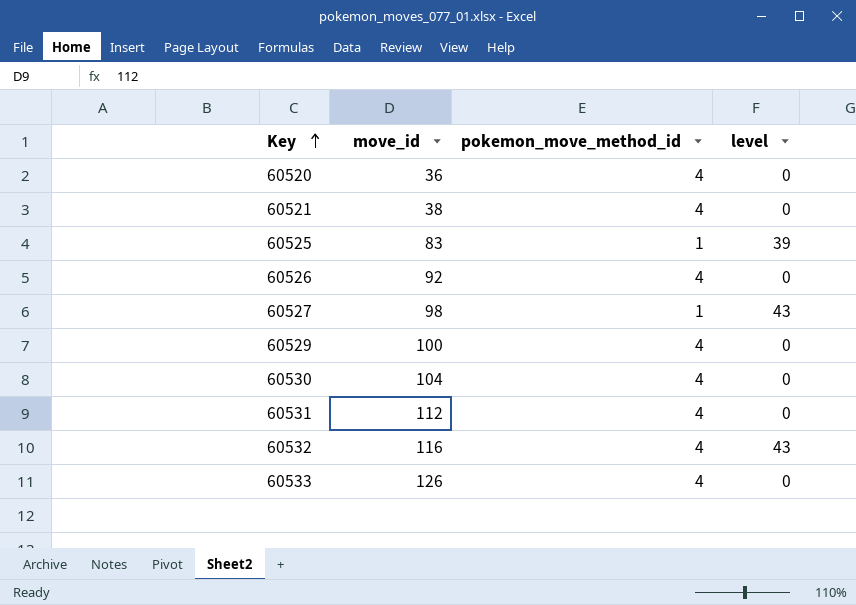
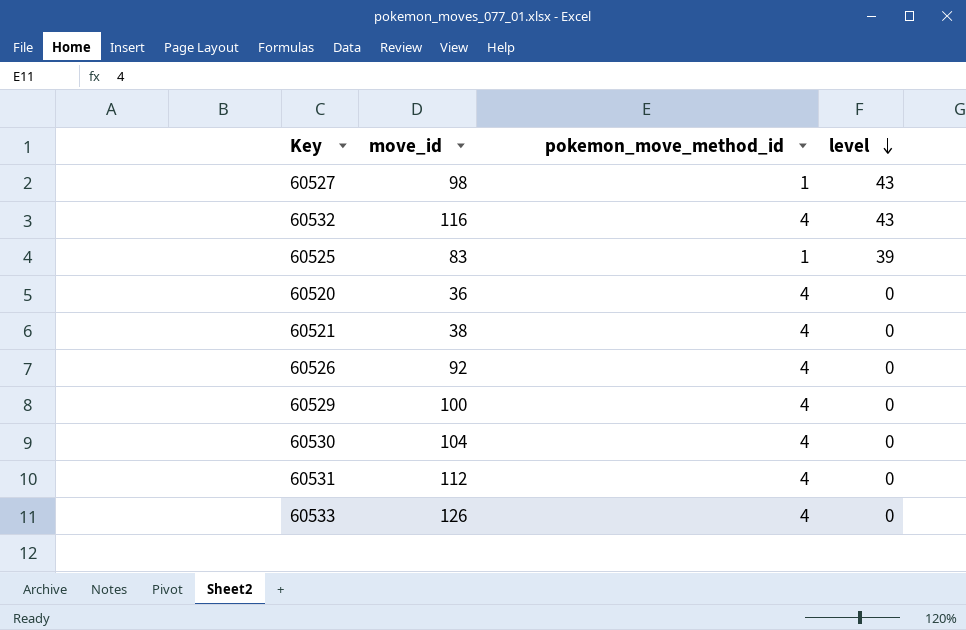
row order: Key ascending -> level descending

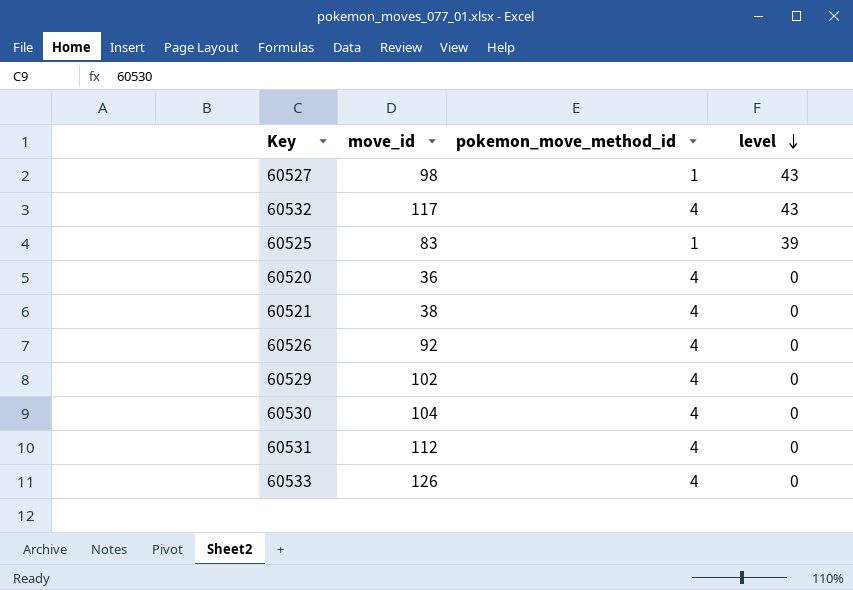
60532 | move_id: 116 -> 117
60529 | move_id: 100 -> 102

